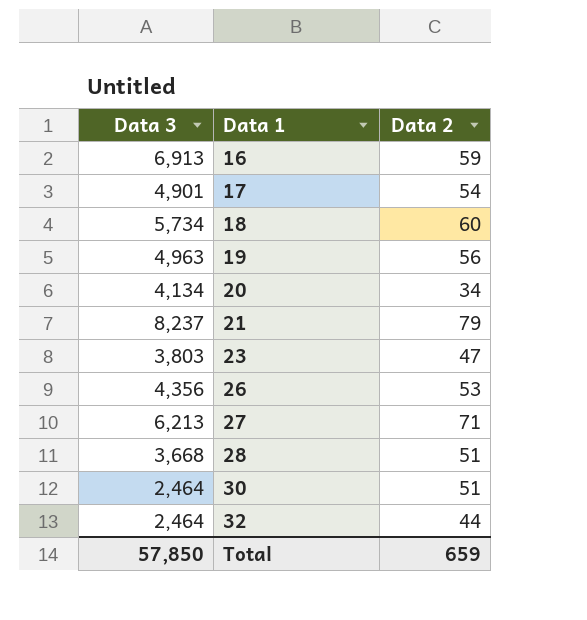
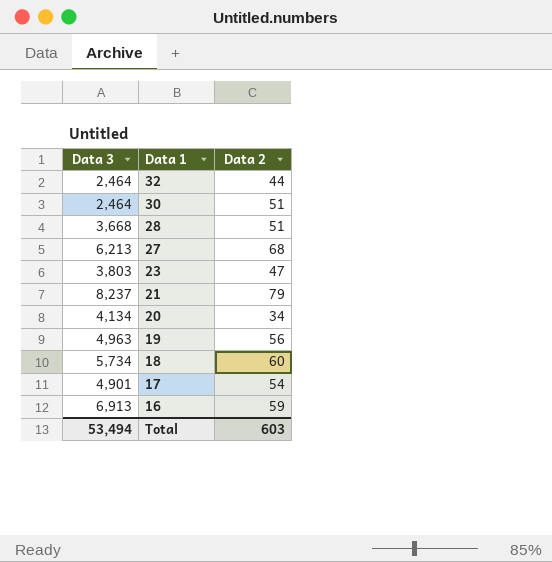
row order: Data 1 ascending -> Data 1 descending
row 26: 4,356 | 53 -> none
27 | Data 2: 71 -> 68
Total | Data 3: 57,850 -> 53,494
Total | Data 2: 659 -> 603

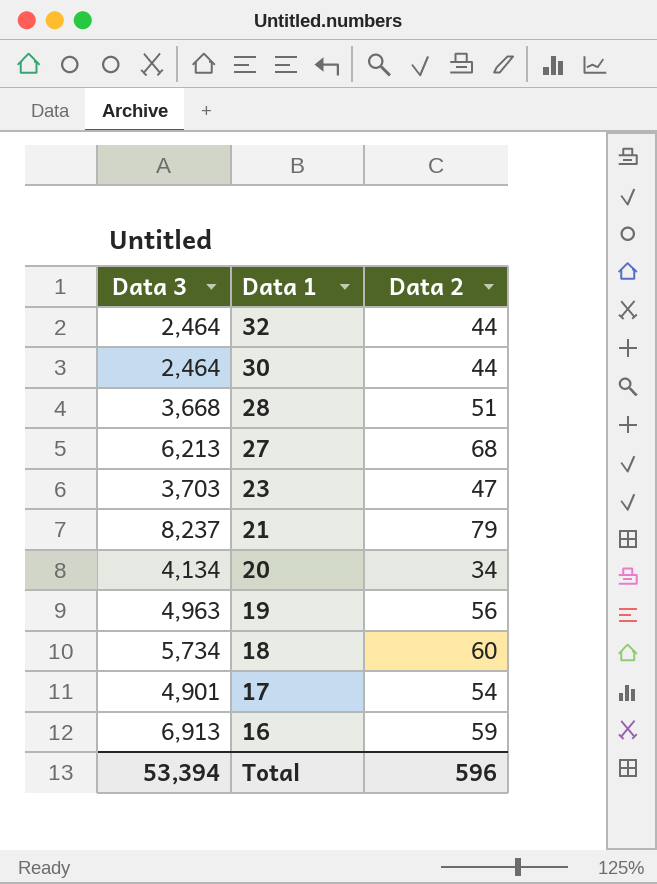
30 | Data 2: 51 -> 44
23 | Data 3: 3,803 -> 3,703
Total | Data 3: 53,494 -> 53,394
Total | Data 2: 603 -> 596

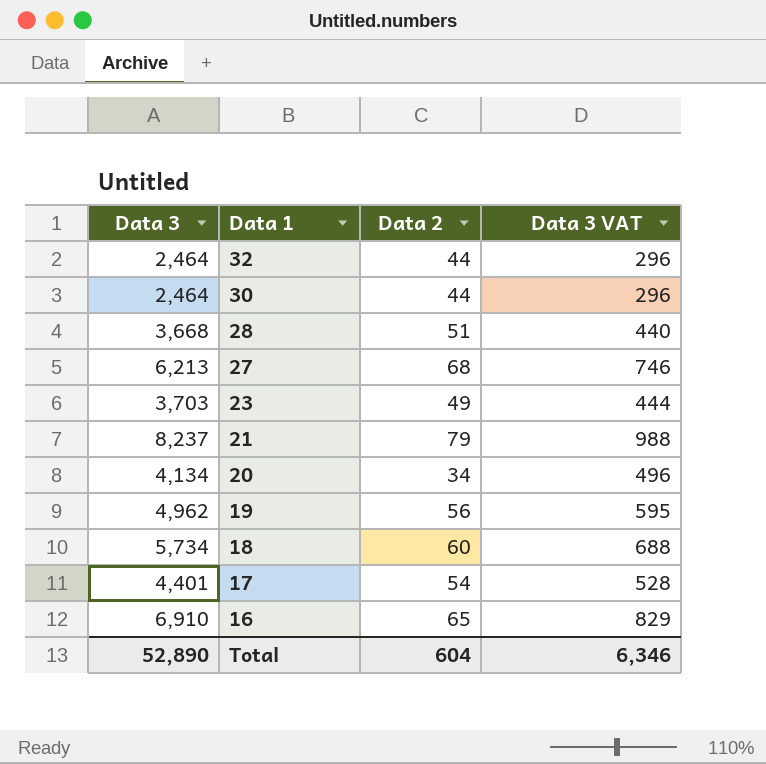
column Data 3 VAT | formula: none -> [Data 3] * 0.12
23 | Data 2: 47 -> 49
19 | Data 3: 4,963 -> 4,962
17 | Data 3: 4,901 -> 4,401
16 | Data 3: 6,913 -> 6,910
16 | Data 2: 59 -> 65
Total | Data 3: 53,394 -> 52,890
Total | Data 2: 596 -> 604

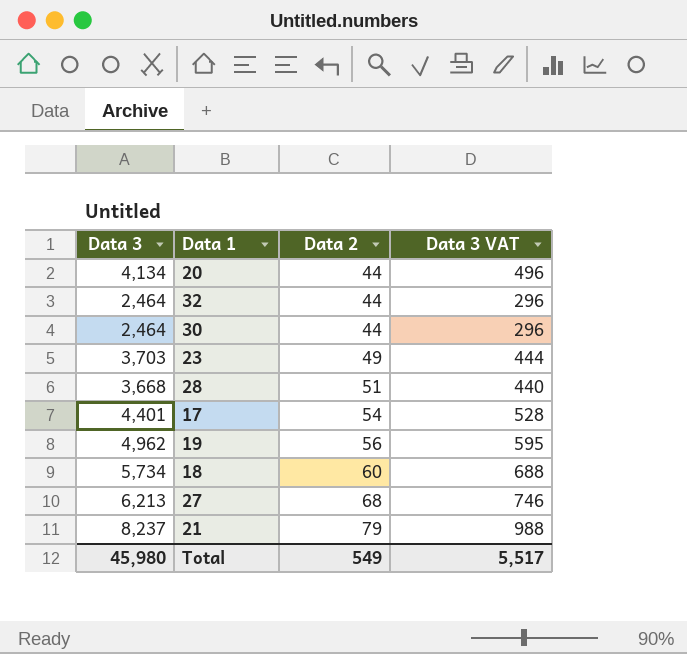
row order: Data 1 descending -> Data 2 ascending
row 16: 6,910 | 65 | 829 -> none
20 | Data 2: 34 -> 44
Total | Data 3: 52,890 -> 45,980
Total | Data 2: 604 -> 549
Total | Data 3 VAT: 6,346 -> 5,517

